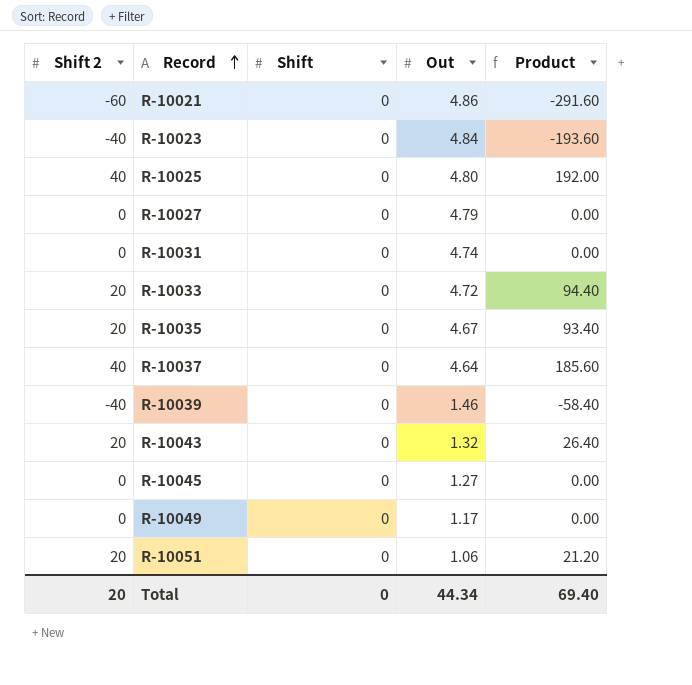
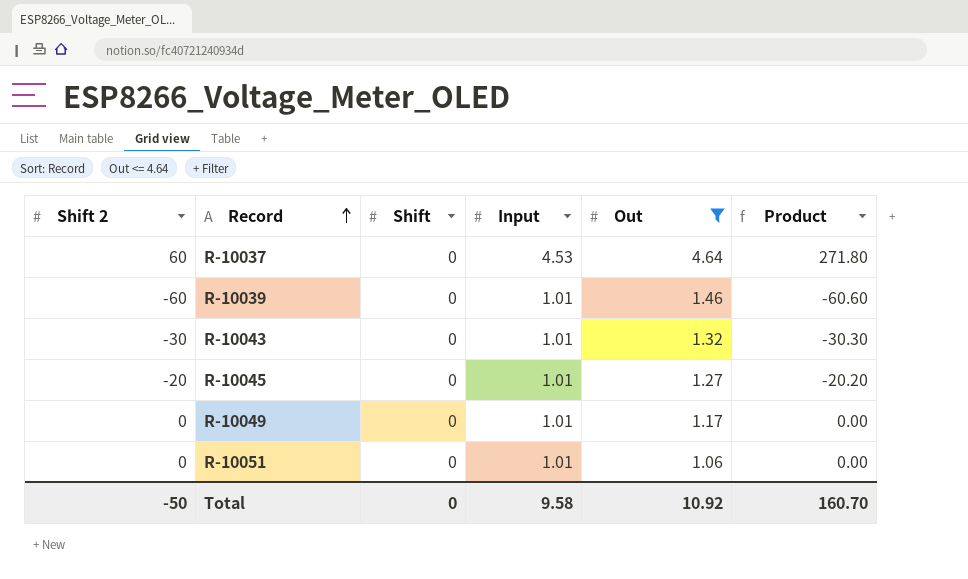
filter: none -> Out <= 4.64
column Input | position: none -> 4
column Product | formula: [Shift 2] * [Out] -> [Shift 2] * [Input]
R-10037 | Shift 2: 40 -> 60
R-10039 | Shift 2: -40 -> -60
R-10043 | Shift 2: 20 -> -30
R-10045 | Shift 2: 0 -> -20
R-10051 | Shift 2: 20 -> 0
Total | Shift 2: 20 -> -50
Total | Out: 44.34 -> 10.92
Total | Product: 69.40 -> 160.70

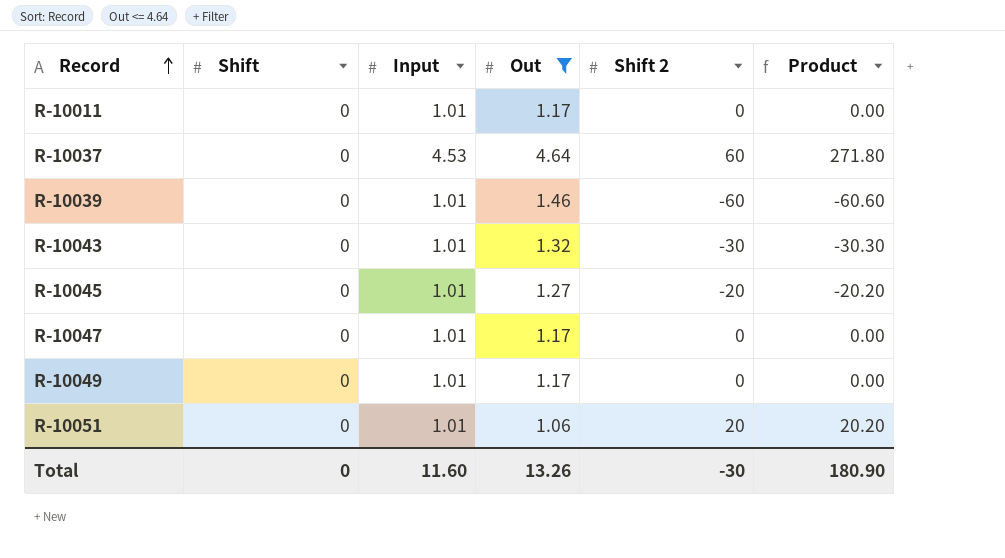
column Shift 2 | position: 1 -> 5
row R-10011: none -> 0 | 1.01 | 1.17 | 0 | 0.00
row R-10047: none -> 0 | 1.01 | 1.17 | 0 | 0.00
R-10051 | Shift 2: 0 -> 20
R-10051 | Product: 0.00 -> 20.20
Total | Input: 9.58 -> 11.60
Total | Out: 10.92 -> 13.26
Total | Shift 2: -50 -> -30
Total | Product: 160.70 -> 180.90

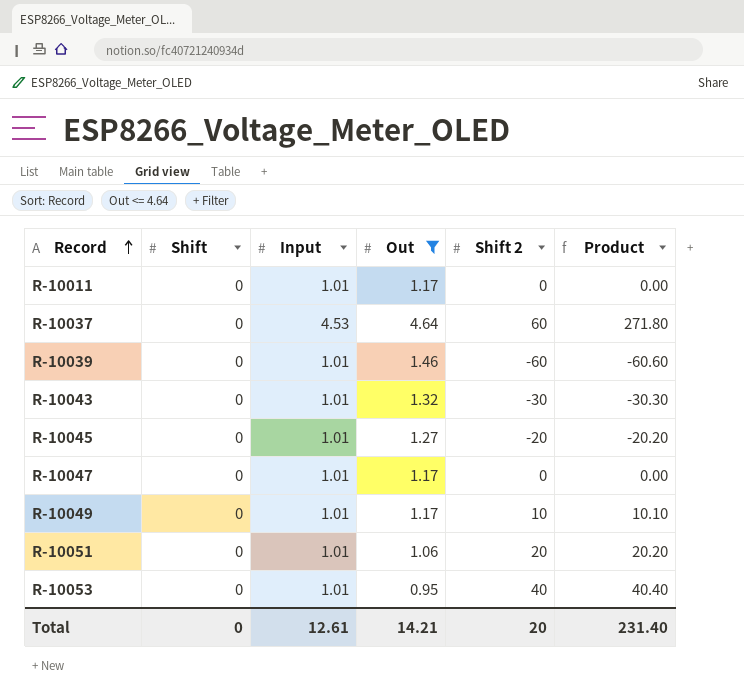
R-10049 | Shift 2: 0 -> 10
R-10049 | Product: 0.00 -> 10.10
row R-10053: none -> 0 | 1.01 | 0.95 | 40 | 40.40
Total | Input: 11.60 -> 12.61
Total | Out: 13.26 -> 14.21
Total | Shift 2: -30 -> 20
Total | Product: 180.90 -> 231.40

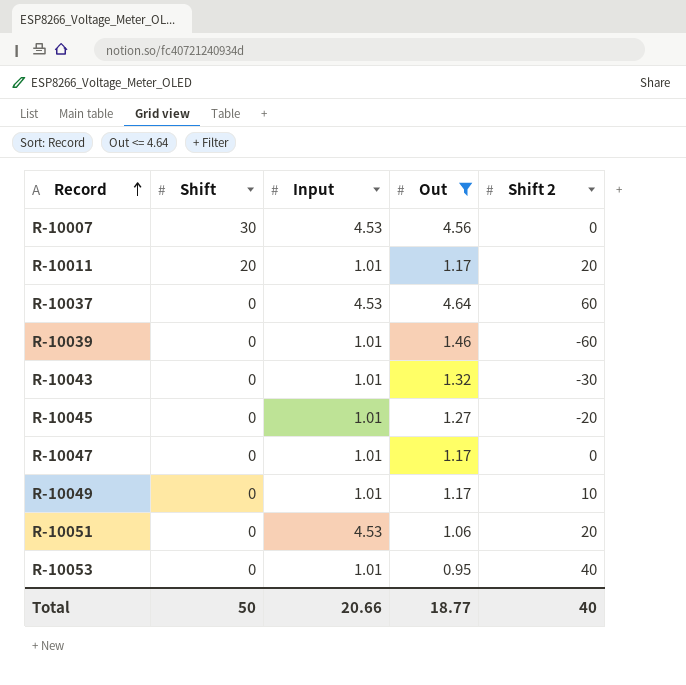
column Product | formula: [Input] * [Shift 2] -> none
row R-10007: none -> 30 | 4.53 | 4.56 | 0
R-10011 | Shift: 0 -> 20
R-10011 | Shift 2: 0 -> 20
R-10051 | Input: 1.01 -> 4.53
Total | Shift: 0 -> 50
Total | Input: 12.61 -> 20.66
Total | Out: 14.21 -> 18.77
Total | Shift 2: 20 -> 40

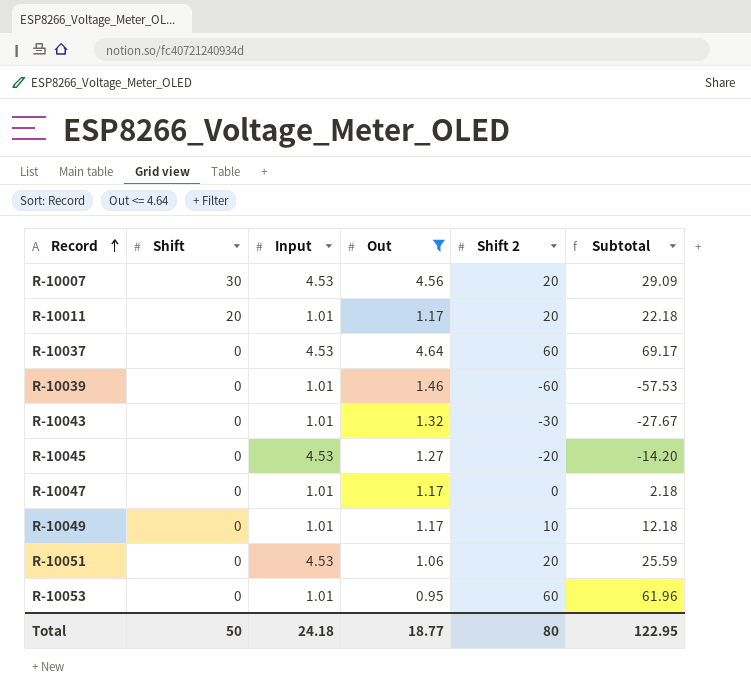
column Subtotal | formula: none -> [Input] + [Out] + [Shift 2]
R-10007 | Shift 2: 0 -> 20
R-10045 | Input: 1.01 -> 4.53
R-10053 | Shift 2: 40 -> 60
Total | Input: 20.66 -> 24.18
Total | Shift 2: 40 -> 80

